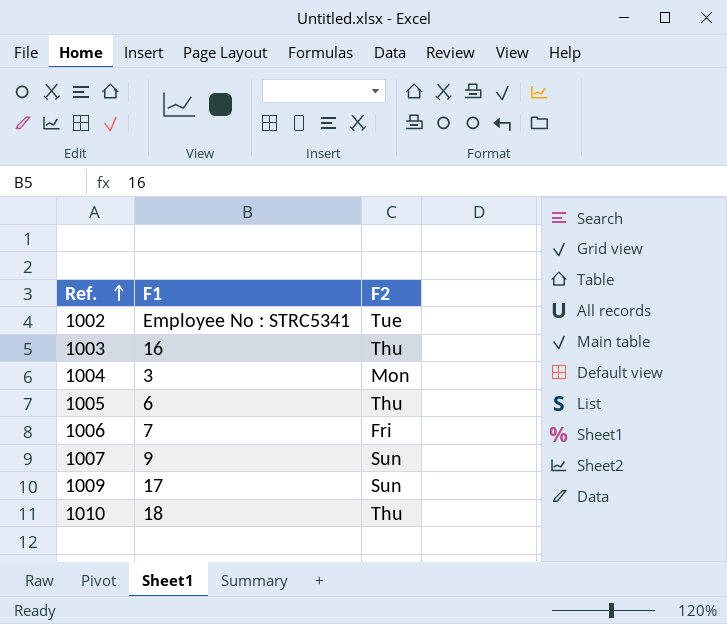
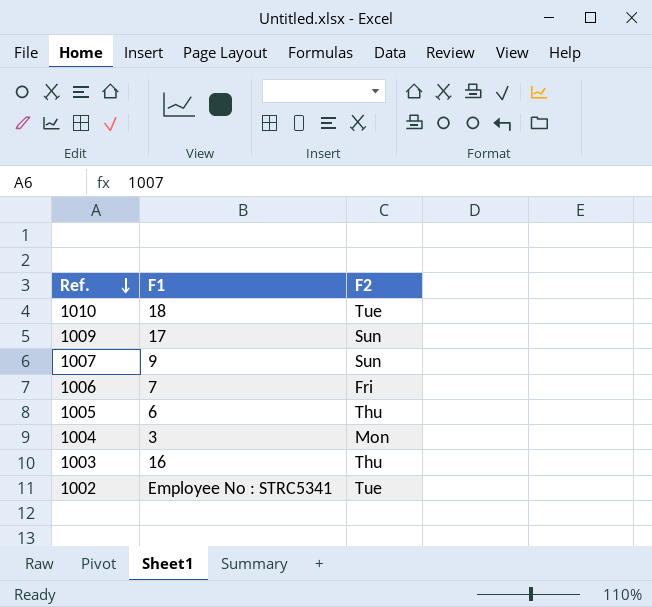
row order: Ref. ascending -> Ref. descending
1010 | F2: Thu -> Tue

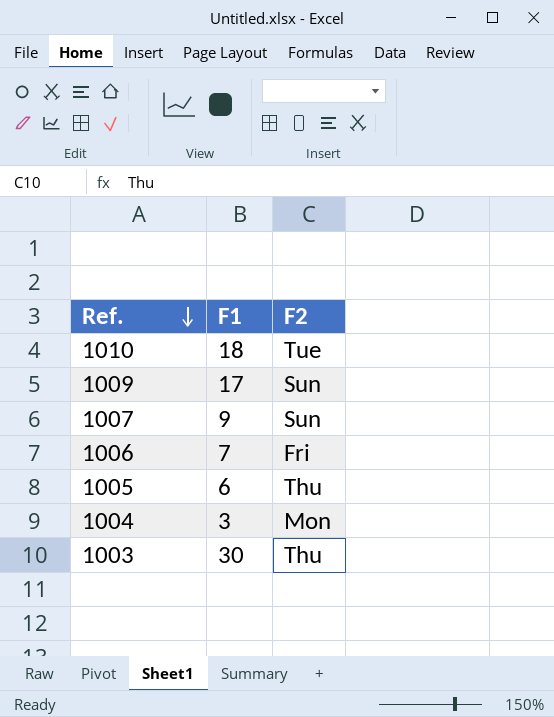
row 1002: Employee No : STRC5341 | Tue -> none
1003 | F1: 16 -> 30

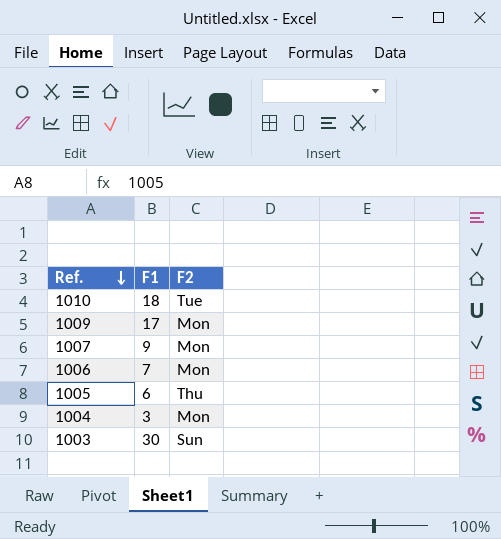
1009 | F2: Sun -> Mon
1007 | F2: Sun -> Mon
1006 | F2: Fri -> Mon
1003 | F2: Thu -> Sun

